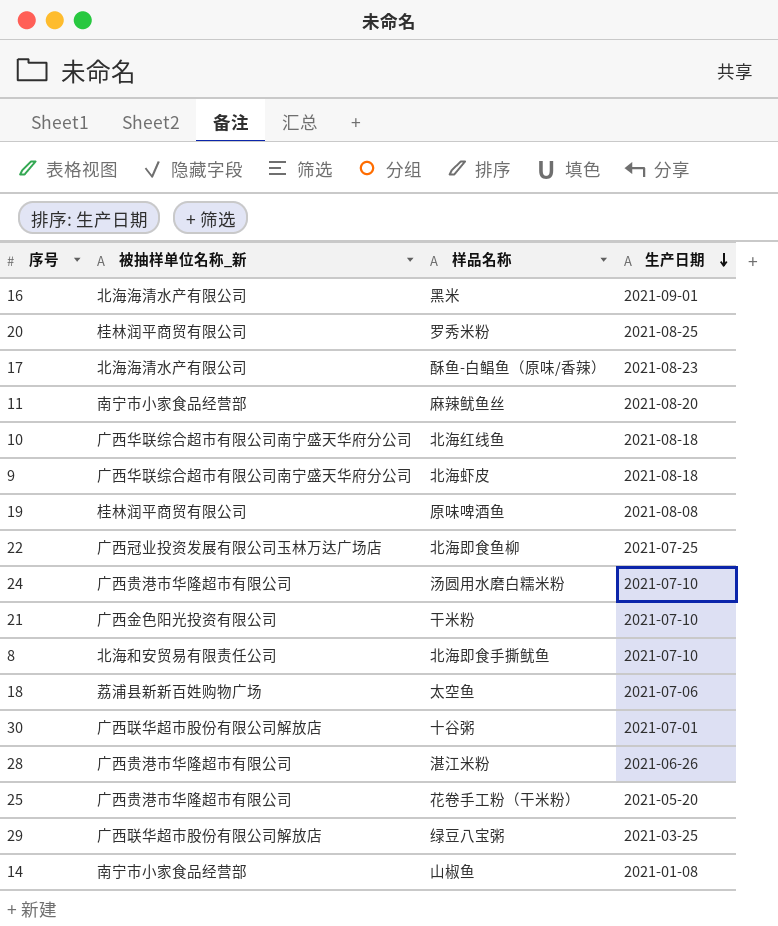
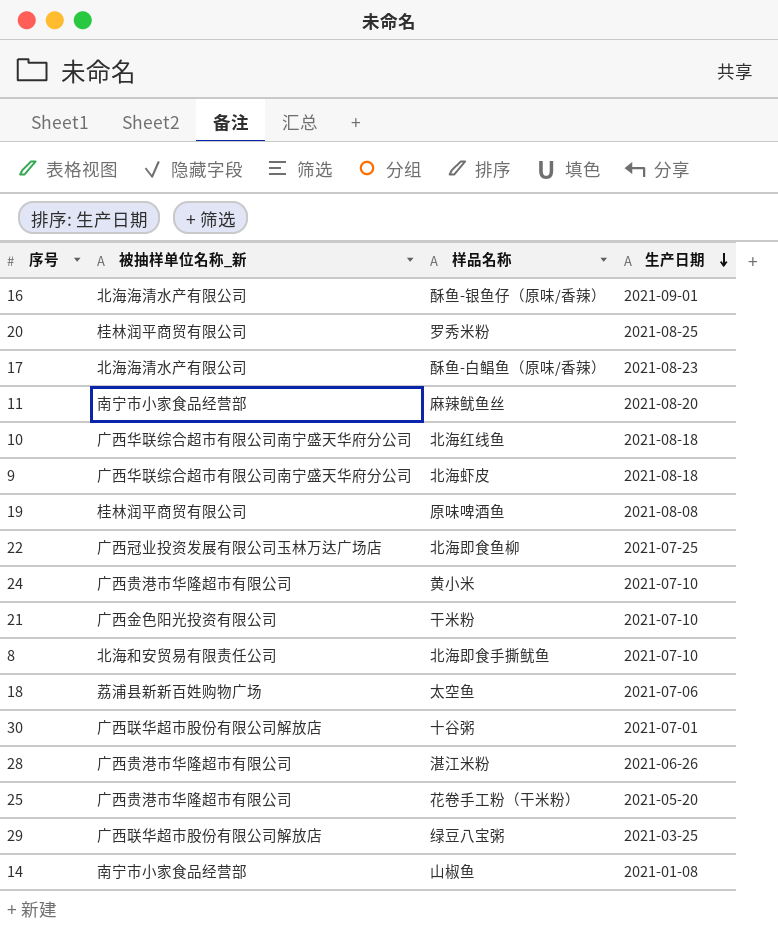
16 | 样品名称: 黑米 -> 酥鱼-银鱼仔（原味/香辣）
24 | 样品名称: 汤圆用水磨白糯米粉 -> 黄小米

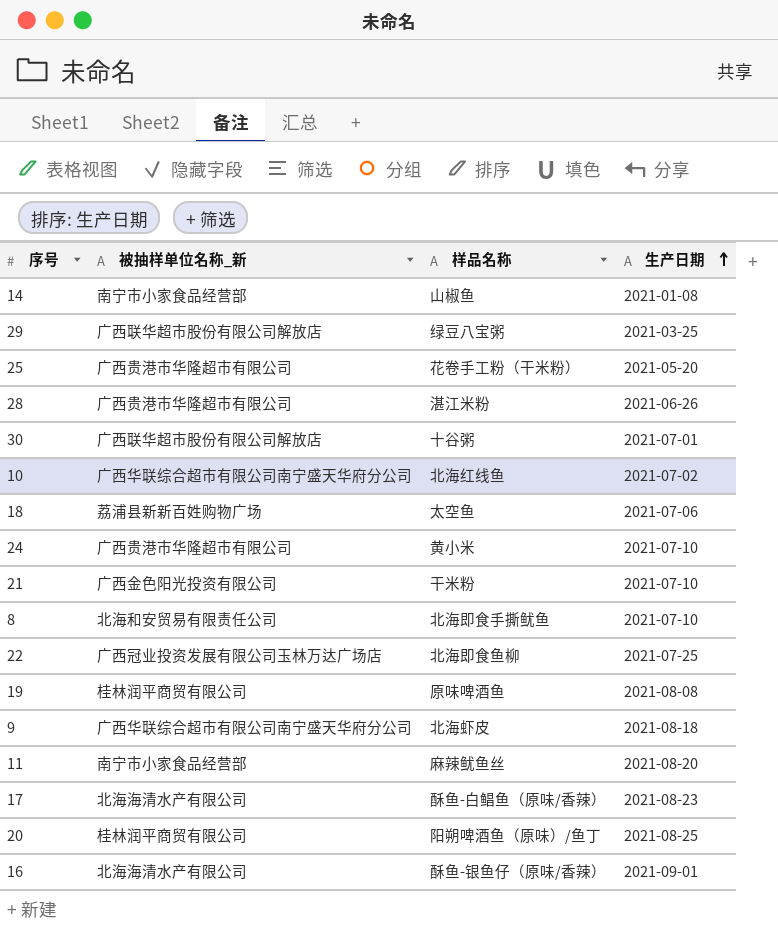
row order: 生产日期 descending -> 生产日期 ascending
10 | 生产日期: 2021-08-18 -> 2021-07-02
20 | 样品名称: 罗秀米粉 -> 阳朔啤酒鱼（原味）/鱼丁

